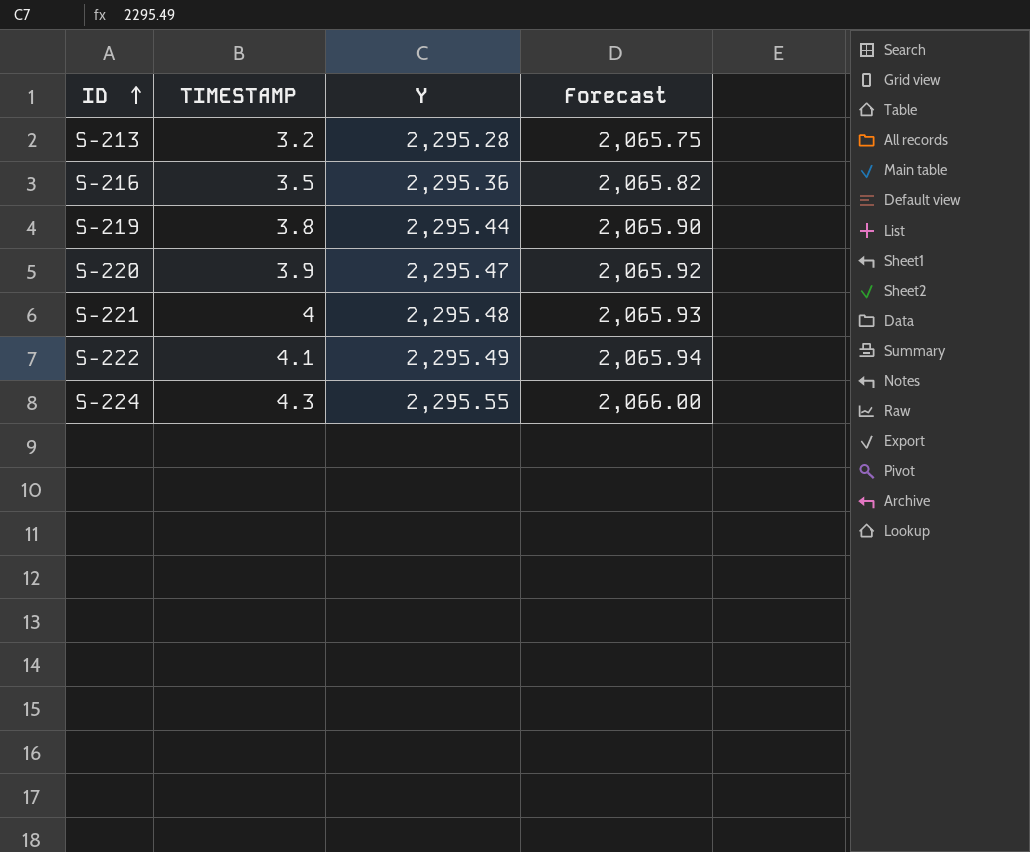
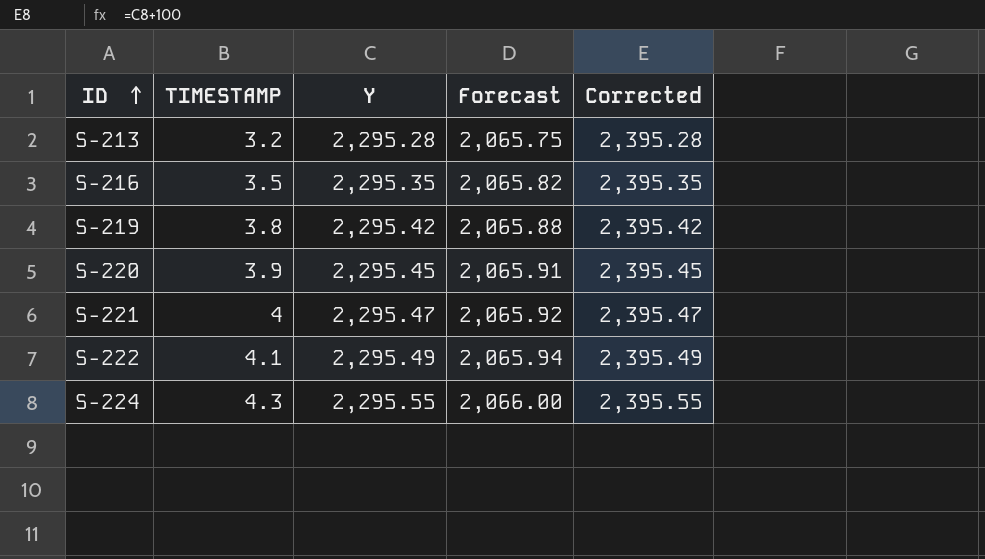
column Corrected | formula: none -> [Y] + 100
S-216 | Y: 2,295.36 -> 2,295.35
S-219 | Y: 2,295.44 -> 2,295.42
S-219 | Forecast: 2,065.90 -> 2,065.88
S-220 | Y: 2,295.47 -> 2,295.45
S-220 | Forecast: 2,065.92 -> 2,065.91
S-221 | Y: 2,295.48 -> 2,295.47
S-221 | Forecast: 2,065.93 -> 2,065.92

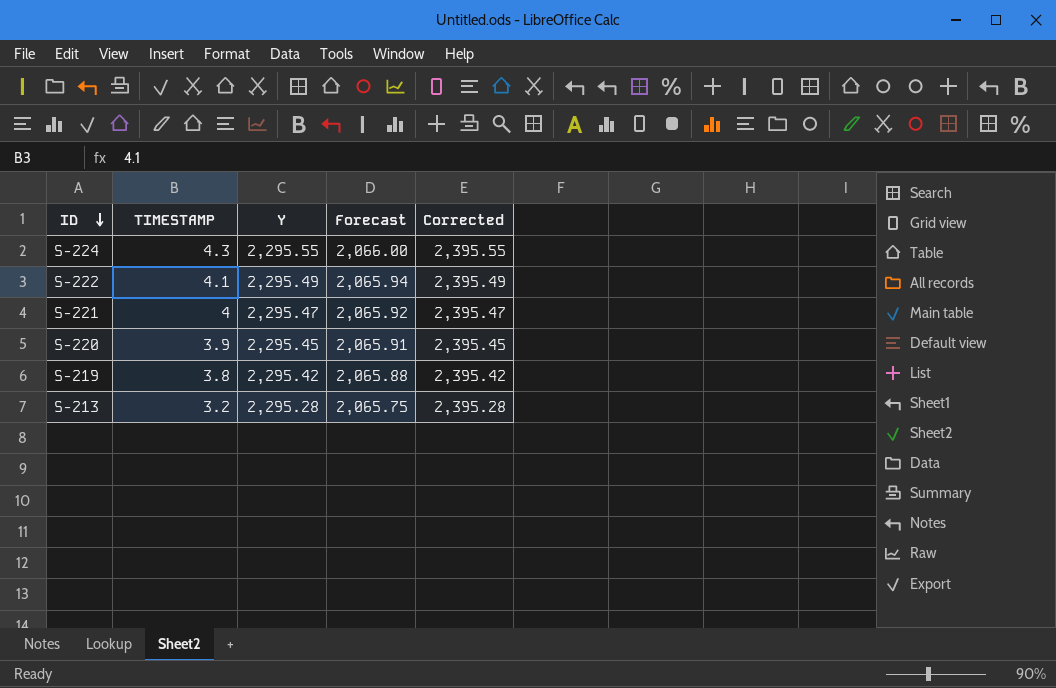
row order: ID ascending -> ID descending
row S-216: 3.5 | 2,295.35 | 2,065.82 | 2,395.35 -> none

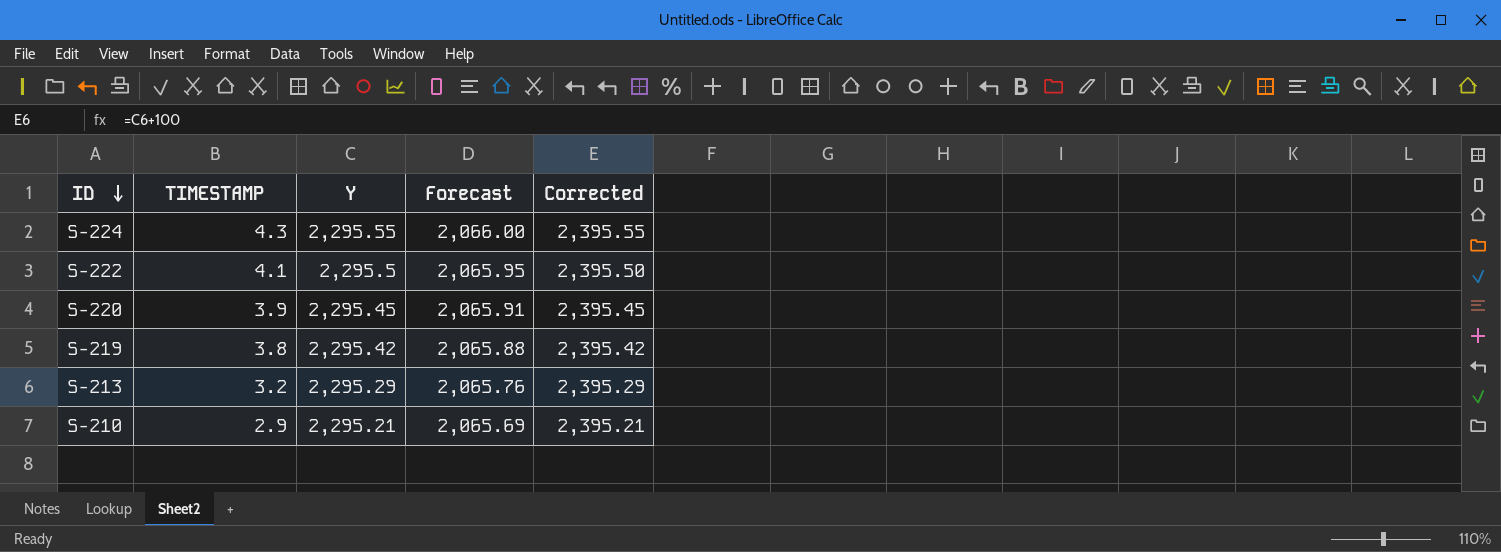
row S-221: 4 | 2,295.47 | 2,065.92 | 2,395.47 -> none
S-222 | Y: 2,295.49 -> 2,295.5
S-222 | Forecast: 2,065.94 -> 2,065.95
S-222 | Corrected: 2,395.49 -> 2,395.50
S-213 | Y: 2,295.28 -> 2,295.29
S-213 | Forecast: 2,065.75 -> 2,065.76
S-213 | Corrected: 2,395.28 -> 2,395.29
row S-210: none -> 2.9 | 2,295.21 | 2,065.69 | 2,395.21

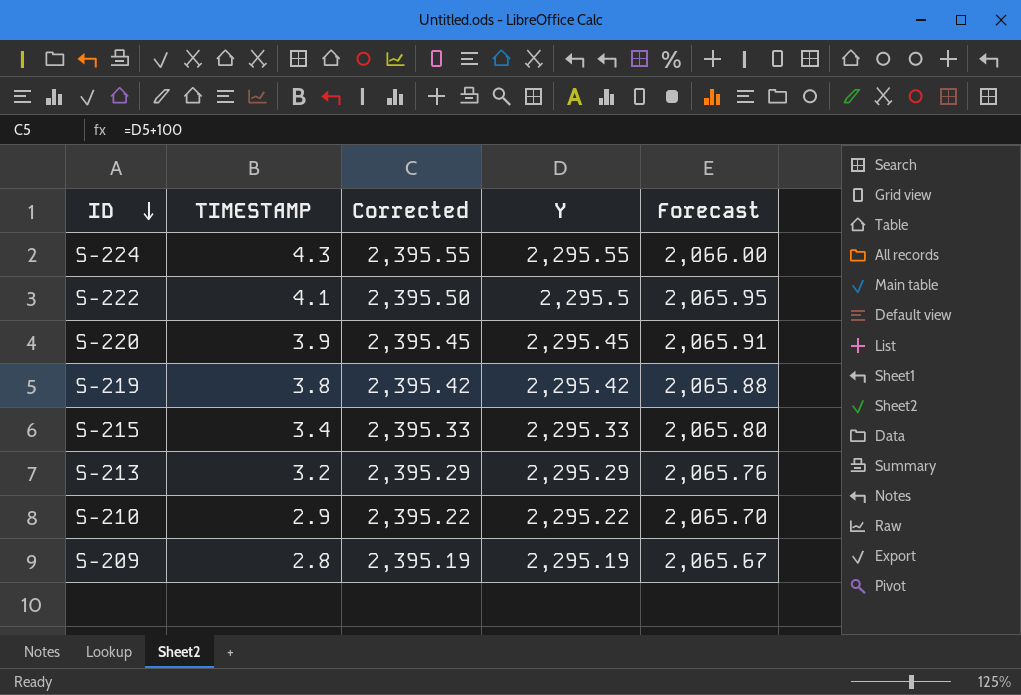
column Corrected | position: 5 -> 3
row S-215: none -> 3.4 | 2,395.33 | 2,295.33 | 2,065.80
S-210 | Corrected: 2,395.21 -> 2,395.22
S-210 | Y: 2,295.21 -> 2,295.22
S-210 | Forecast: 2,065.69 -> 2,065.70
row S-209: none -> 2.8 | 2,395.19 | 2,295.19 | 2,065.67

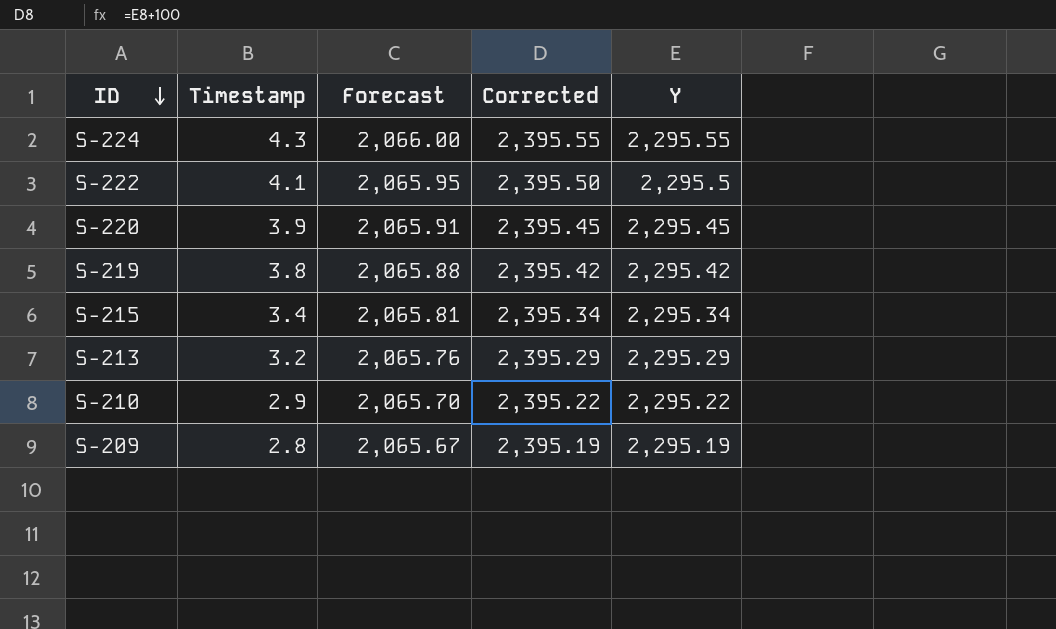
column name: TIMESTAMP -> Timestamp
column Forecast | position: 5 -> 3
S-215 | Forecast: 2,065.80 -> 2,065.81
S-215 | Corrected: 2,395.33 -> 2,395.34
S-215 | Y: 2,295.33 -> 2,295.34

